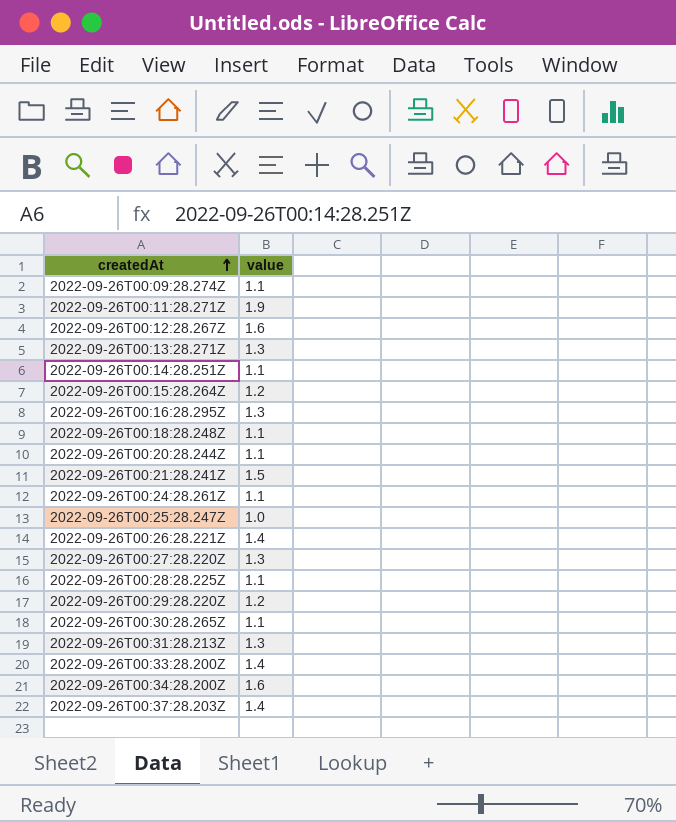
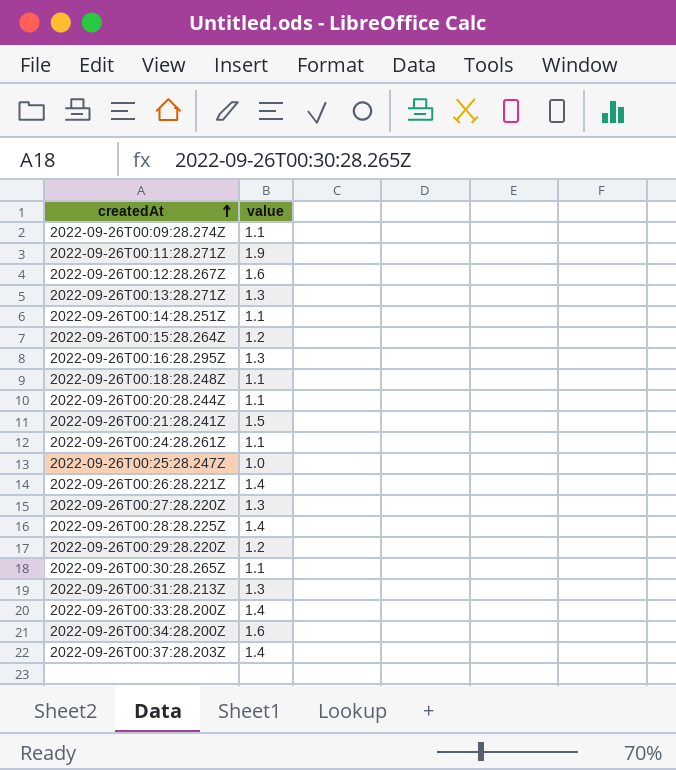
2022-09-26T00:28:28.225Z | value: 1.1 -> 1.4

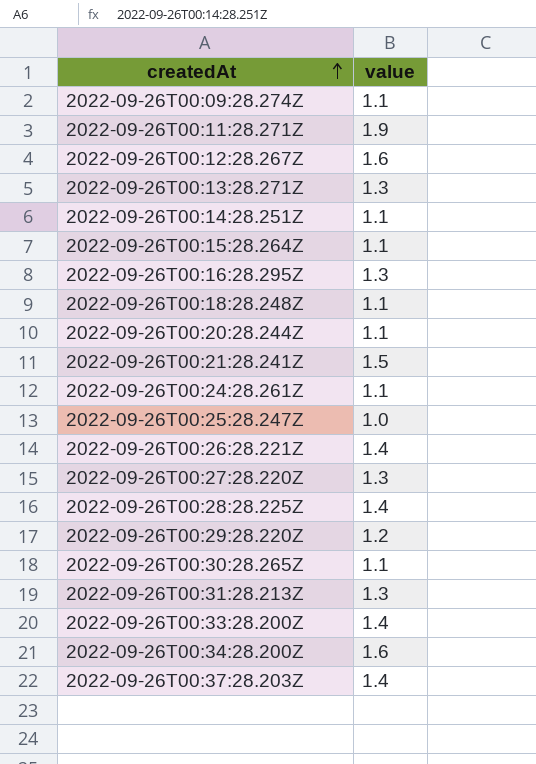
2022-09-26T00:15:28.264Z | value: 1.2 -> 1.1

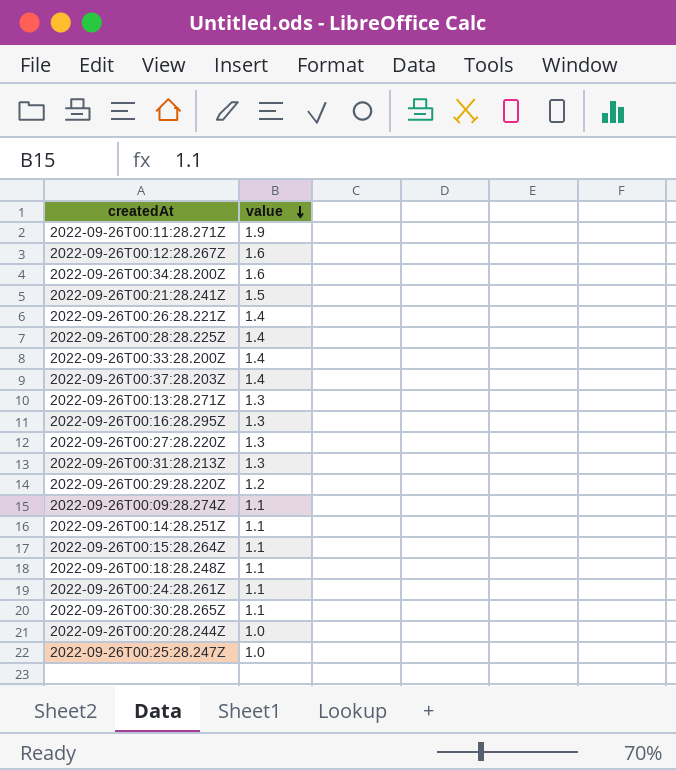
row order: createdAt ascending -> value descending
2022-09-26T00:20:28.244Z | value: 1.1 -> 1.0

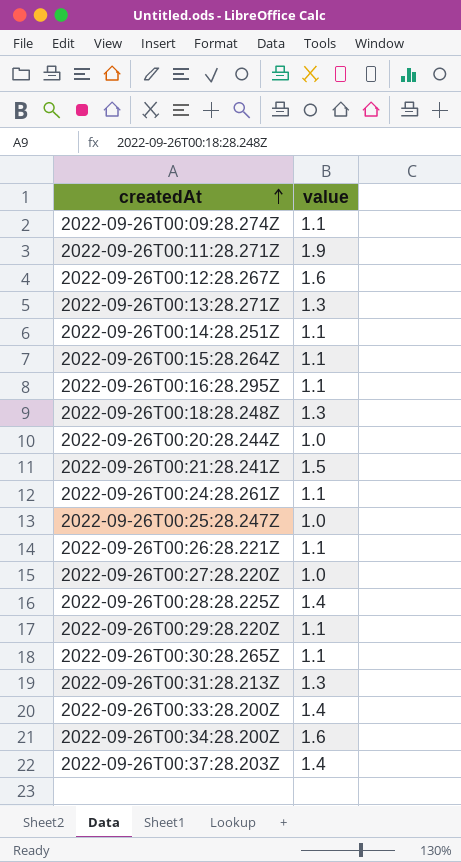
row order: value descending -> createdAt ascending
2022-09-26T00:16:28.295Z | value: 1.3 -> 1.1
2022-09-26T00:18:28.248Z | value: 1.1 -> 1.3
2022-09-26T00:26:28.221Z | value: 1.4 -> 1.1
2022-09-26T00:27:28.220Z | value: 1.3 -> 1.0
2022-09-26T00:29:28.220Z | value: 1.2 -> 1.1

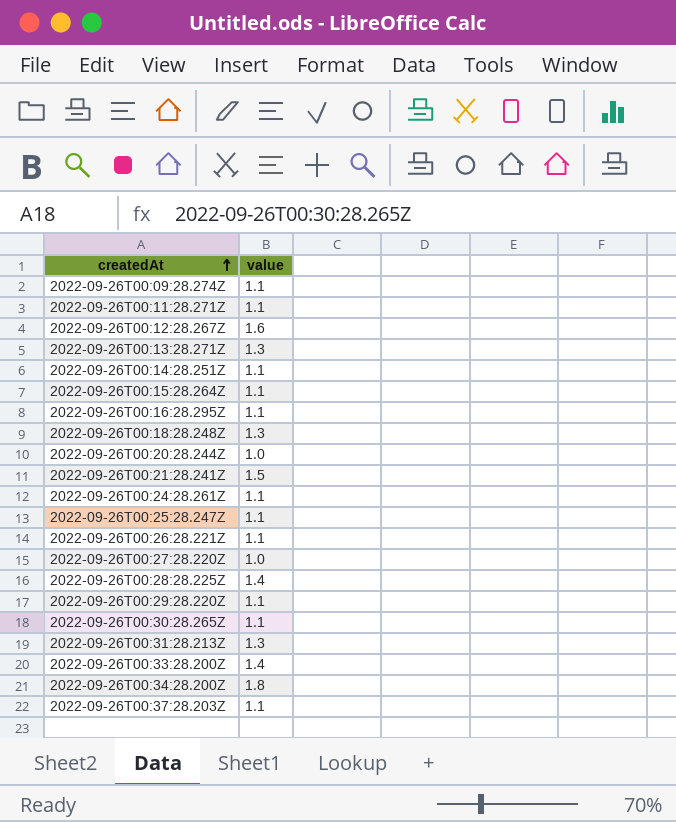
2022-09-26T00:11:28.271Z | value: 1.9 -> 1.1
2022-09-26T00:25:28.247Z | value: 1.0 -> 1.1
2022-09-26T00:34:28.200Z | value: 1.6 -> 1.8
2022-09-26T00:37:28.203Z | value: 1.4 -> 1.1

